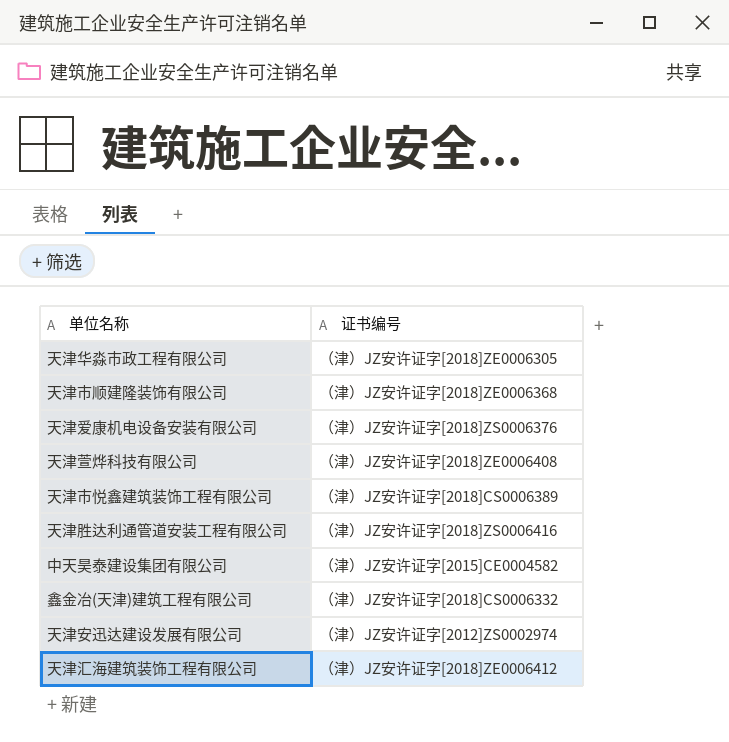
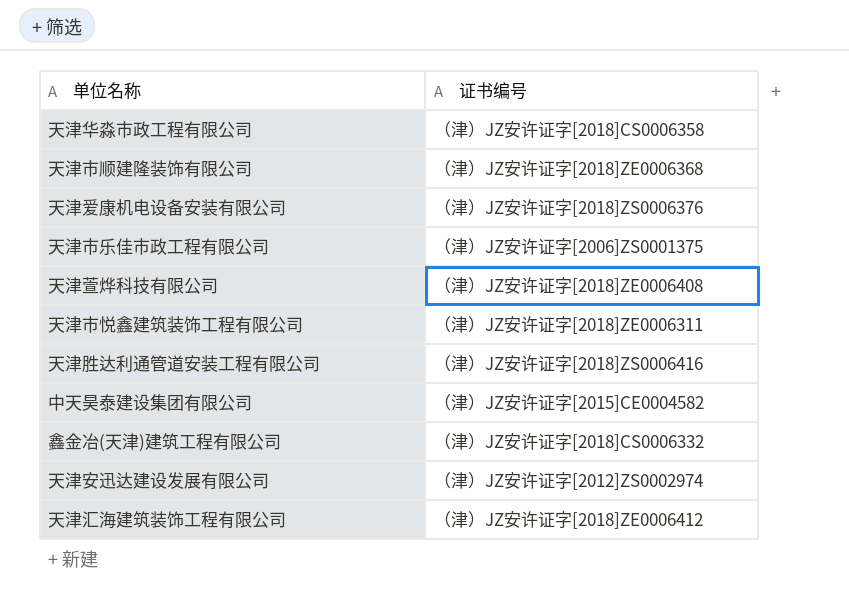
天津华淼市政工程有限公司 | 证书编号: （津）JZ安许证字[2018]ZE0006305 -> （津）JZ安许证字[2018]CS0006358
row 天津市乐佳市政工程有限公司: none -> （津）JZ安许证字[2006]ZS0001375
天津市悦鑫建筑装饰工程有限公司 | 证书编号: （津）JZ安许证字[2018]CS0006389 -> （津）JZ安许证字[2018]ZE0006311

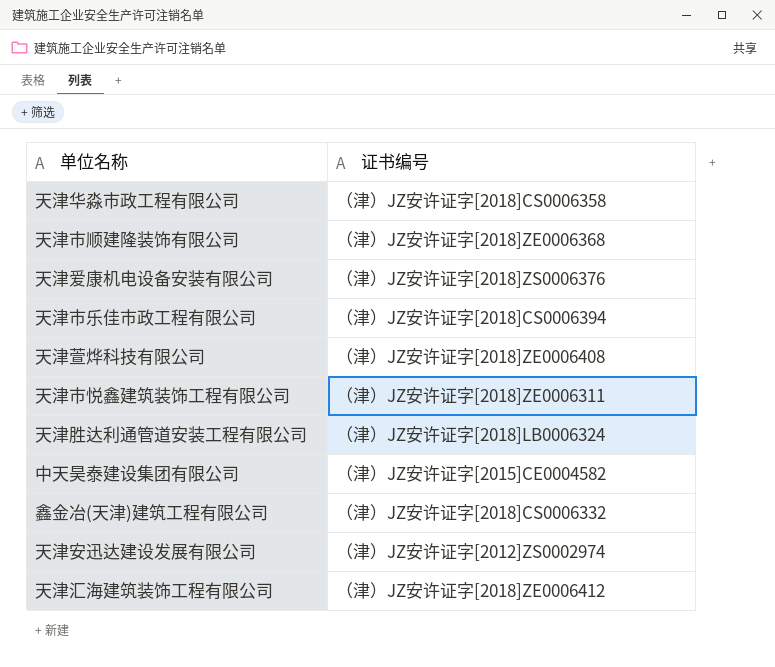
天津市乐佳市政工程有限公司 | 证书编号: （津）JZ安许证字[2006]ZS0001375 -> （津）JZ安许证字[2018]CS0006394
天津胜达利通管道安装工程有限公司 | 证书编号: （津）JZ安许证字[2018]ZS0006416 -> （津）JZ安许证字[2018]LB0006324

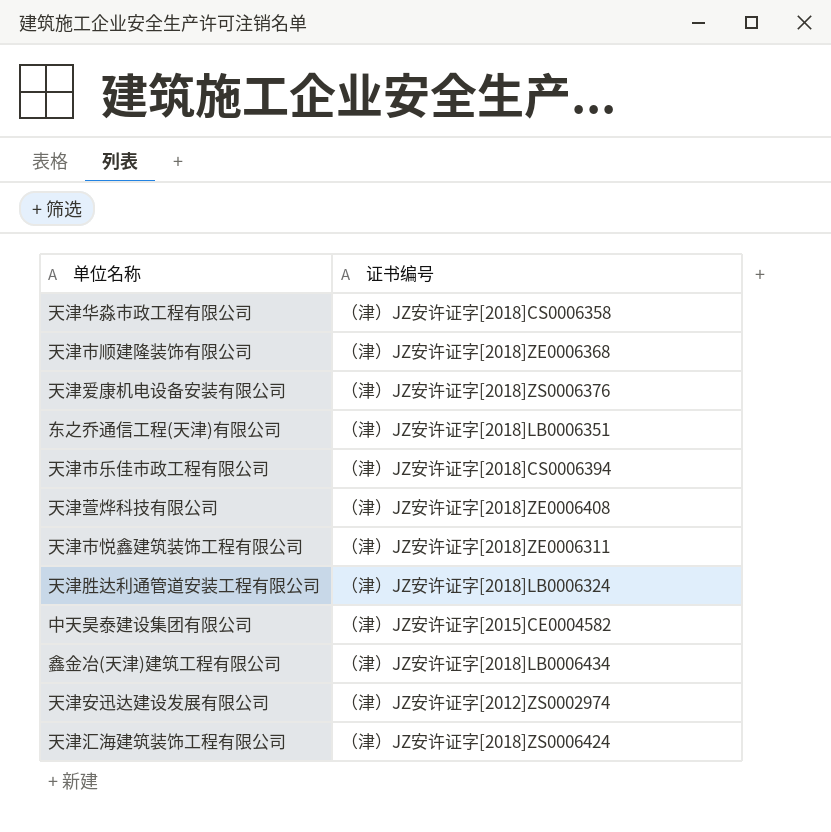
row 东之乔通信工程(天津)有限公司: none -> （津）JZ安许证字[2018]LB0006351
鑫金冶(天津)建筑工程有限公司 | 证书编号: （津）JZ安许证字[2018]CS0006332 -> （津）JZ安许证字[2018]LB0006434
天津汇海建筑装饰工程有限公司 | 证书编号: （津）JZ安许证字[2018]ZE0006412 -> （津）JZ安许证字[2018]ZS0006424

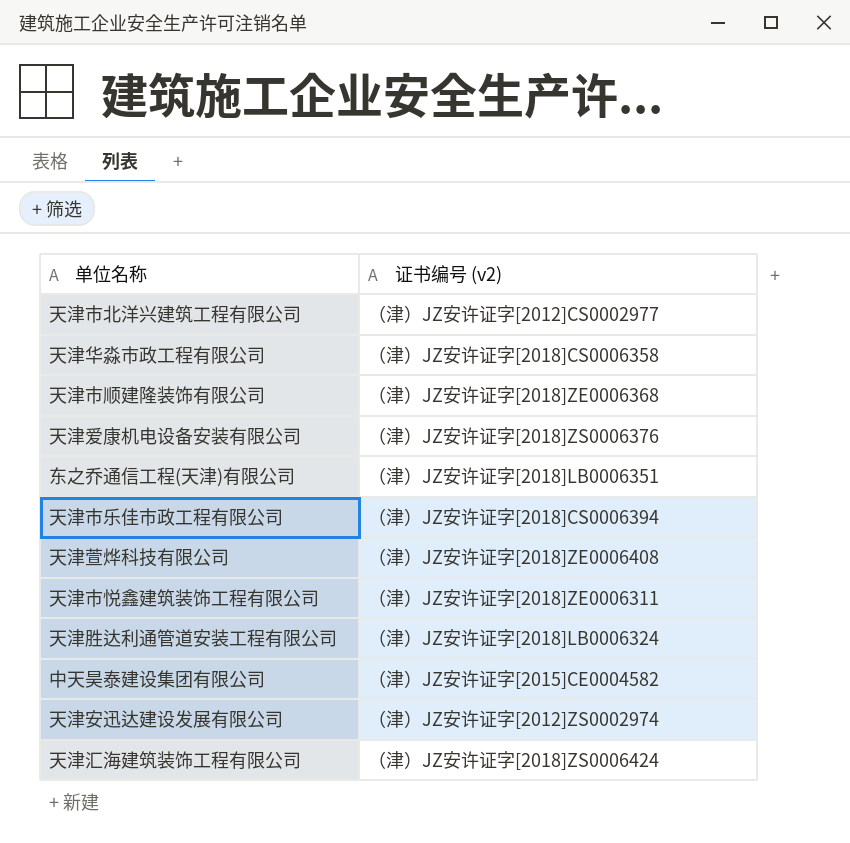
column name: 证书编号 -> 证书编号 (v2)
row 鑫金冶(天津)建筑工程有限公司: （津）JZ安许证字[2018]LB0006434 -> none
row 天津市北洋兴建筑工程有限公司: none -> （津）JZ安许证字[2012]CS0002977

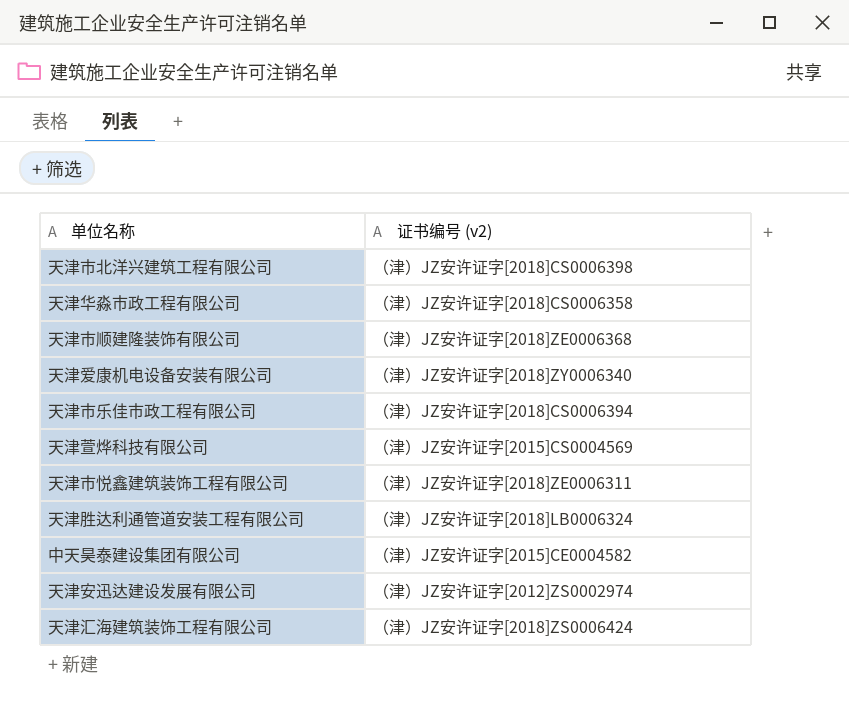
row 东之乔通信工程(天津)有限公司: （津）JZ安许证字[2018]LB0006351 -> none
天津市北洋兴建筑工程有限公司 | 证书编号 (v2): （津）JZ安许证字[2012]CS0002977 -> （津）JZ安许证字[2018]CS0006398
天津爱康机电设备安装有限公司 | 证书编号 (v2): （津）JZ安许证字[2018]ZS0006376 -> （津）JZ安许证字[2018]ZY0006340
天津萱烨科技有限公司 | 证书编号 (v2): （津）JZ安许证字[2018]ZE0006408 -> （津）JZ安许证字[2015]CS0004569

